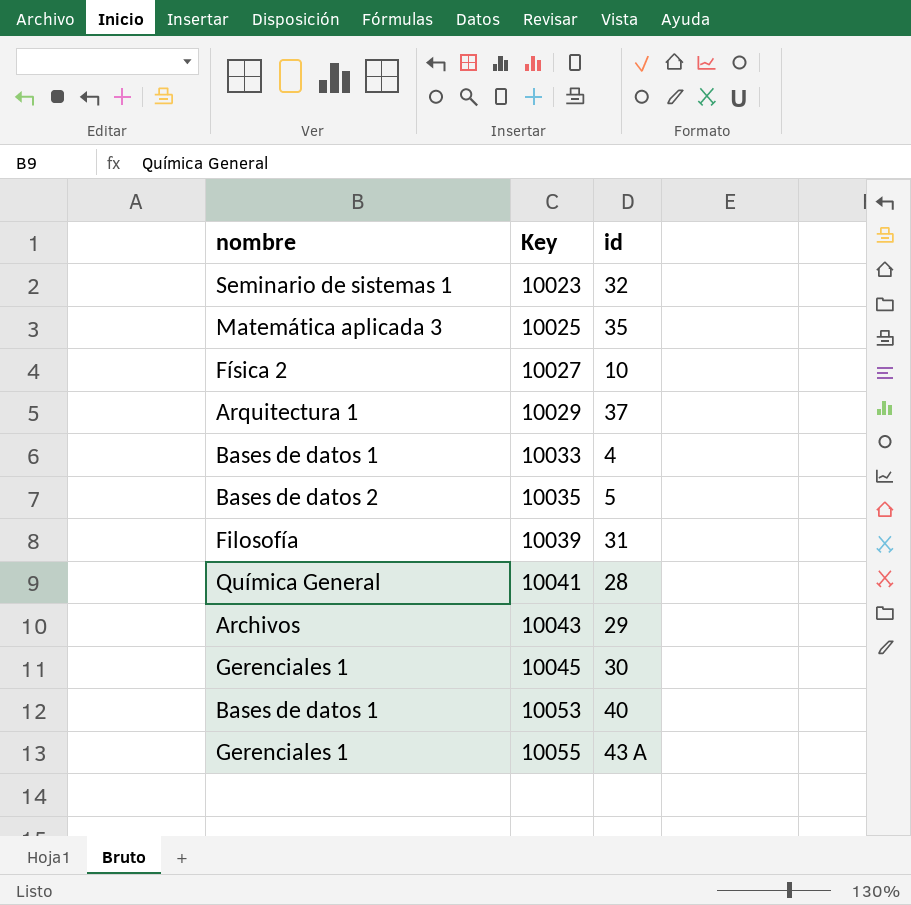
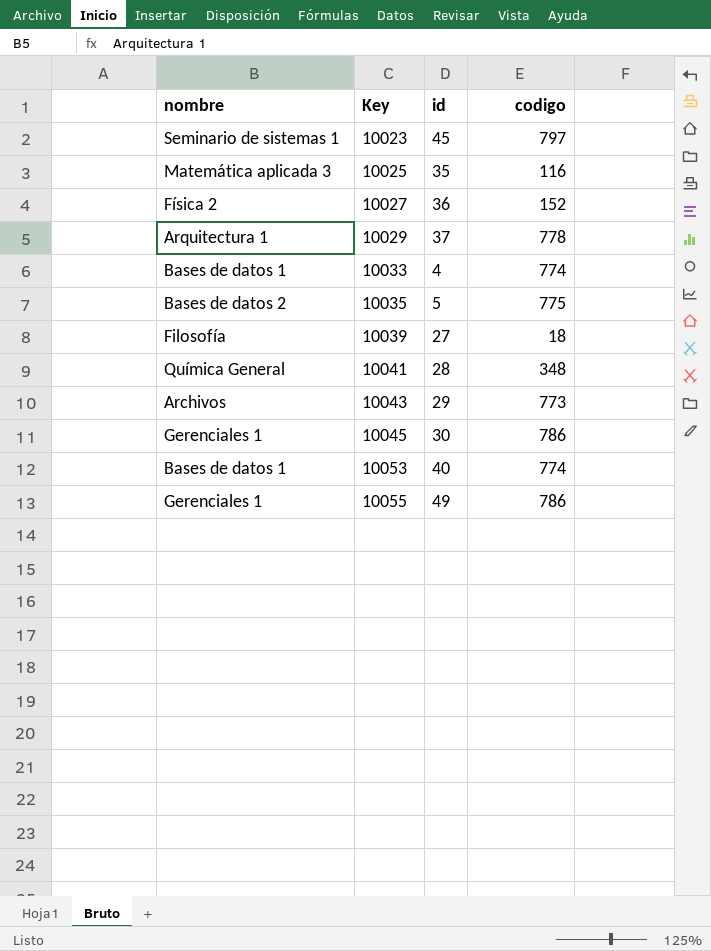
column codigo | position: none -> 4
10023 | id: 32 -> 45
10027 | id: 10 -> 36
10039 | id: 31 -> 27
10055 | id: 43 A -> 49

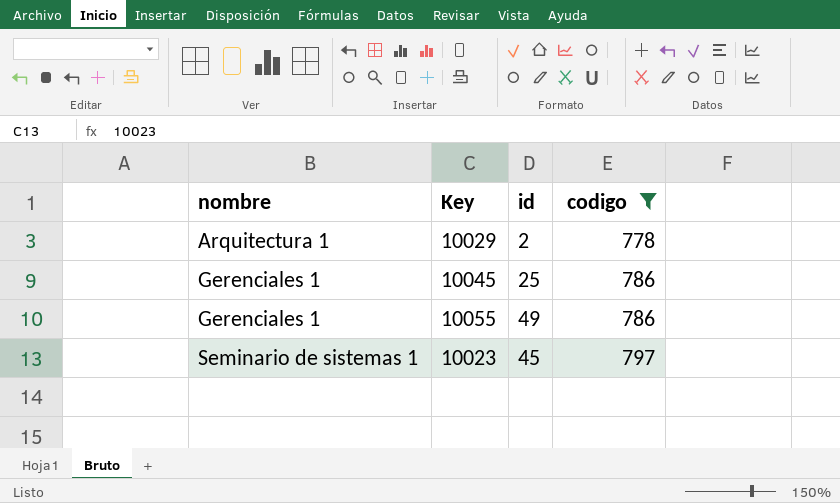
filter: none -> codigo >= 778
row order: Key ascending -> nombre ascending
10029 | id: 37 -> 2
10045 | id: 30 -> 25

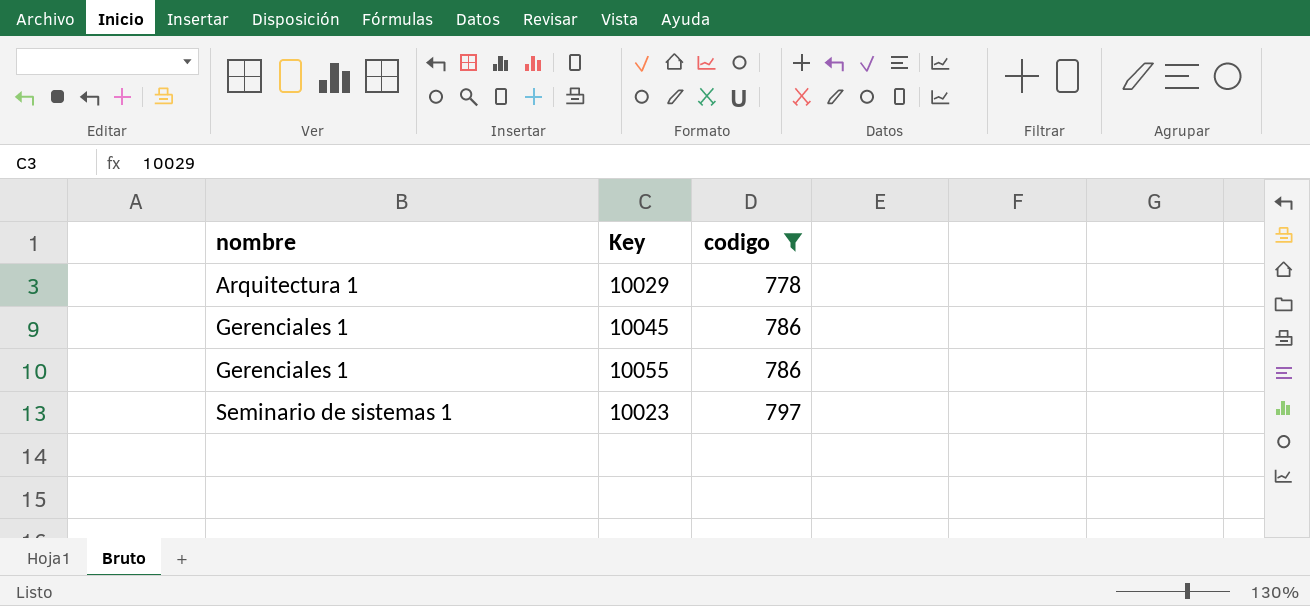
column id | position: 3 -> none

